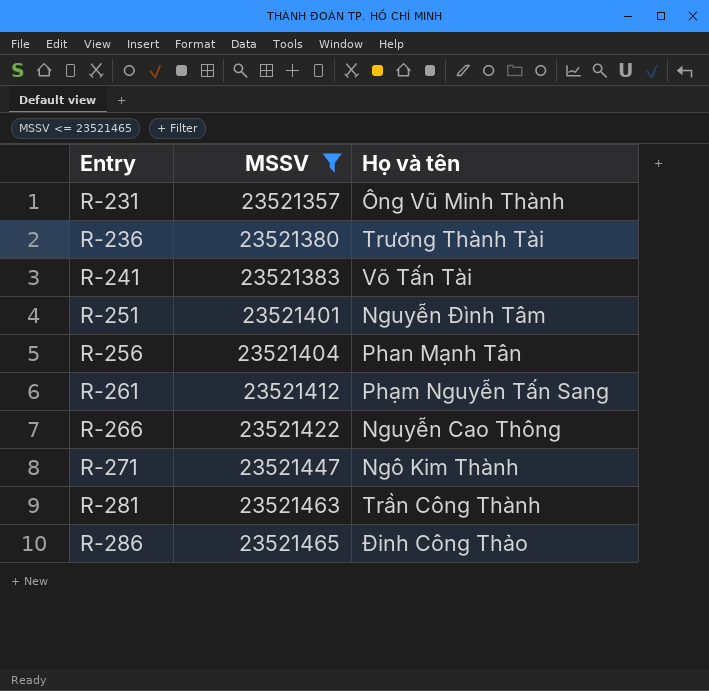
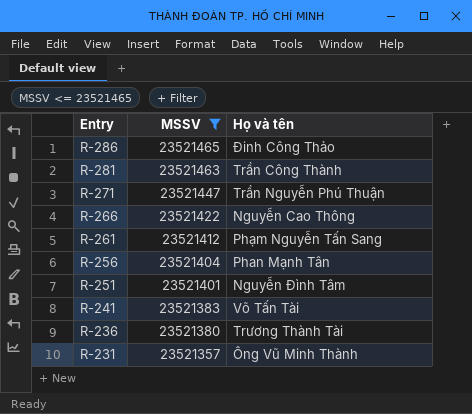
row order: Entry ascending -> Entry descending
R-271 | Họ và tên: Ngô Kim Thành -> Trần Nguyễn Phú Thuận

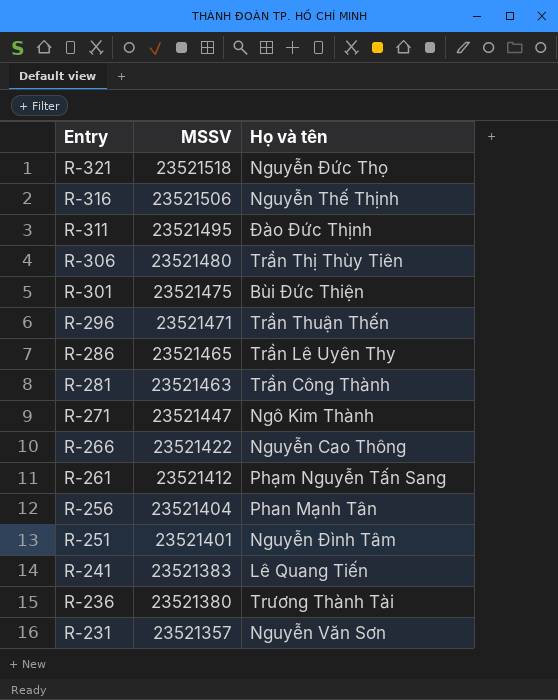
filter: MSSV <= 23521465 -> none
R-286 | Họ và tên: Đinh Công Thảo -> Trần Lê Uyên Thy
R-271 | Họ và tên: Trần Nguyễn Phú Thuận -> Ngô Kim Thành
R-241 | Họ và tên: Võ Tấn Tài -> Lê Quang Tiến
R-231 | Họ và tên: Ông Vũ Minh Thành -> Nguyễn Văn Sơn

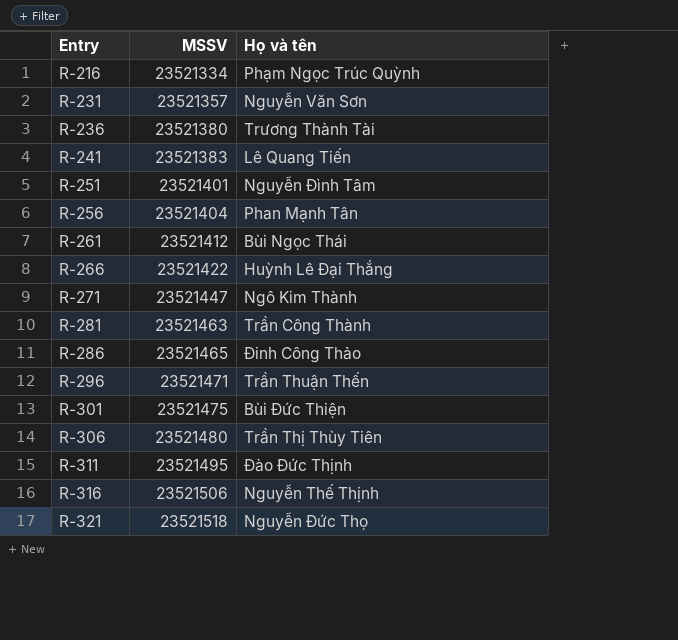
row order: Entry descending -> Entry ascending
row R-216: none -> 23521334 | Phạm Ngọc Trúc Quỳnh
R-261 | Họ và tên: Phạm Nguyễn Tấn Sang -> Bùi Ngọc Thái
R-266 | Họ và tên: Nguyễn Cao Thông -> Huỳnh Lê Đại Thắng
R-286 | Họ và tên: Trần Lê Uyên Thy -> Đinh Công Thảo

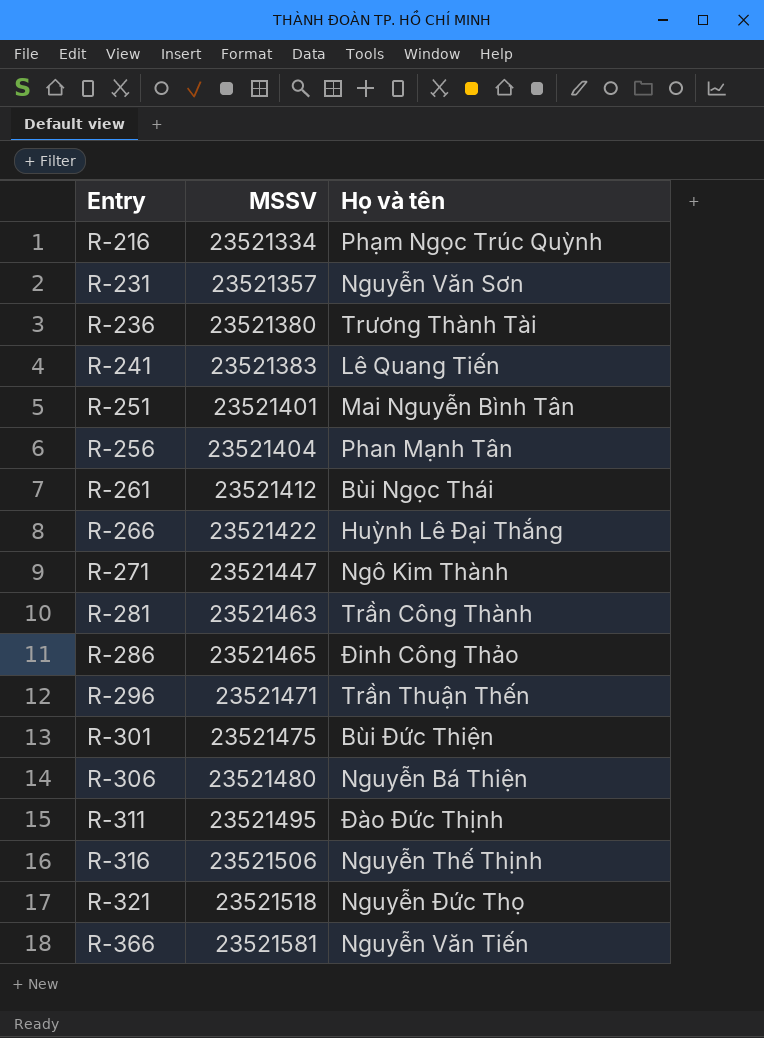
R-251 | Họ và tên: Nguyễn Đình Tâm -> Mai Nguyễn Bình Tân
R-306 | Họ và tên: Trần Thị Thùy Tiên -> Nguyễn Bá Thiện
row R-366: none -> 23521581 | Nguyễn Văn Tiến

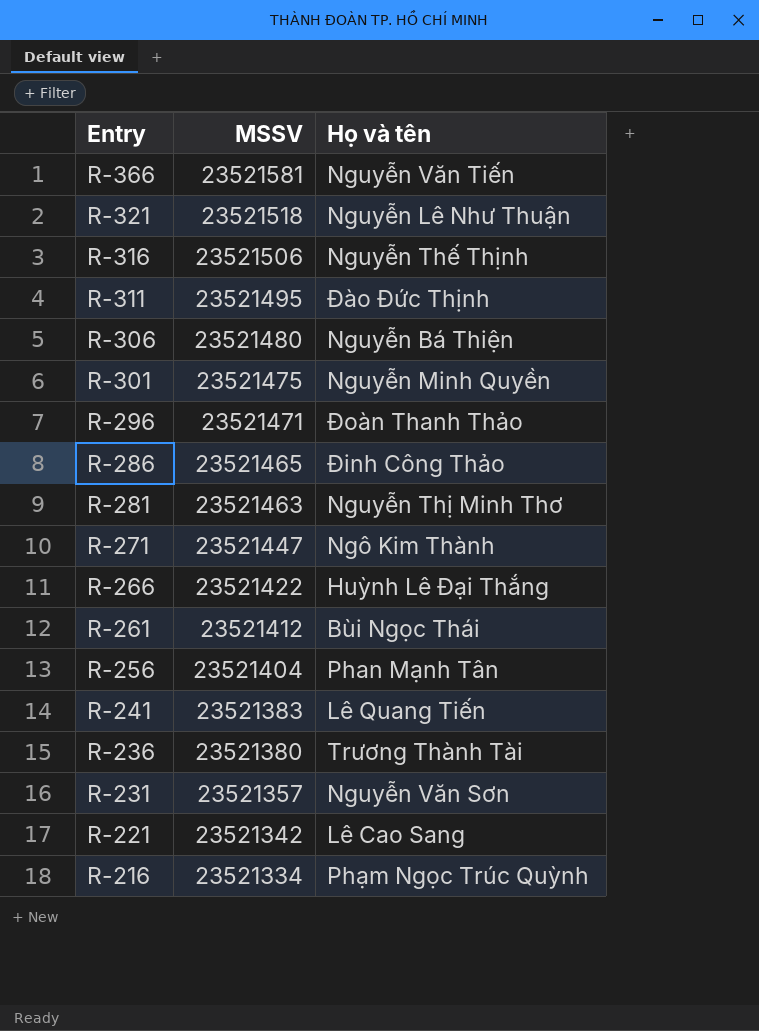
row order: Entry ascending -> Entry descending
row R-251: 23521401 | Mai Nguyễn Bình Tân -> none
R-321 | Họ và tên: Nguyễn Đức Thọ -> Nguyễn Lê Như Thuận
R-301 | Họ và tên: Bùi Đức Thiện -> Nguyễn Minh Quyền
R-296 | Họ và tên: Trần Thuận Thến -> Đoàn Thanh Thảo
R-281 | Họ và tên: Trần Công Thành -> Nguyễn Thị Minh Thơ
row R-221: none -> 23521342 | Lê Cao Sang

